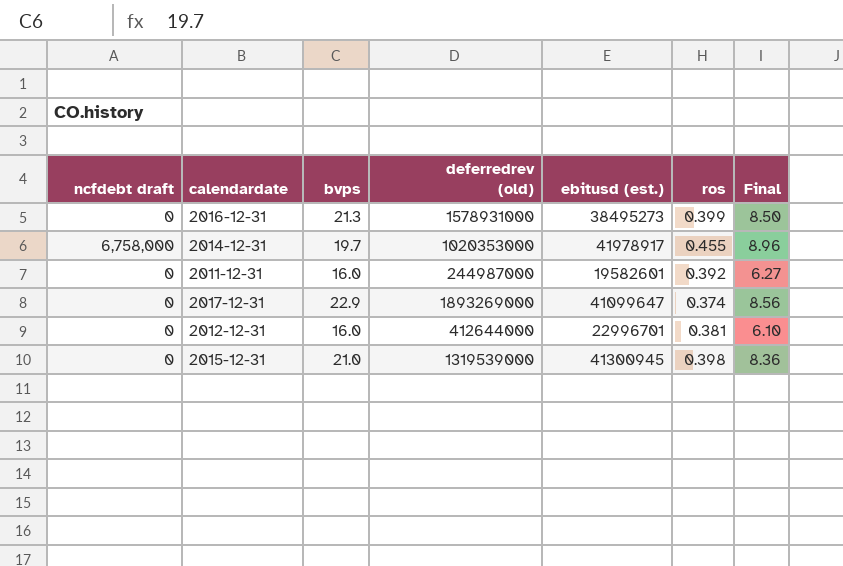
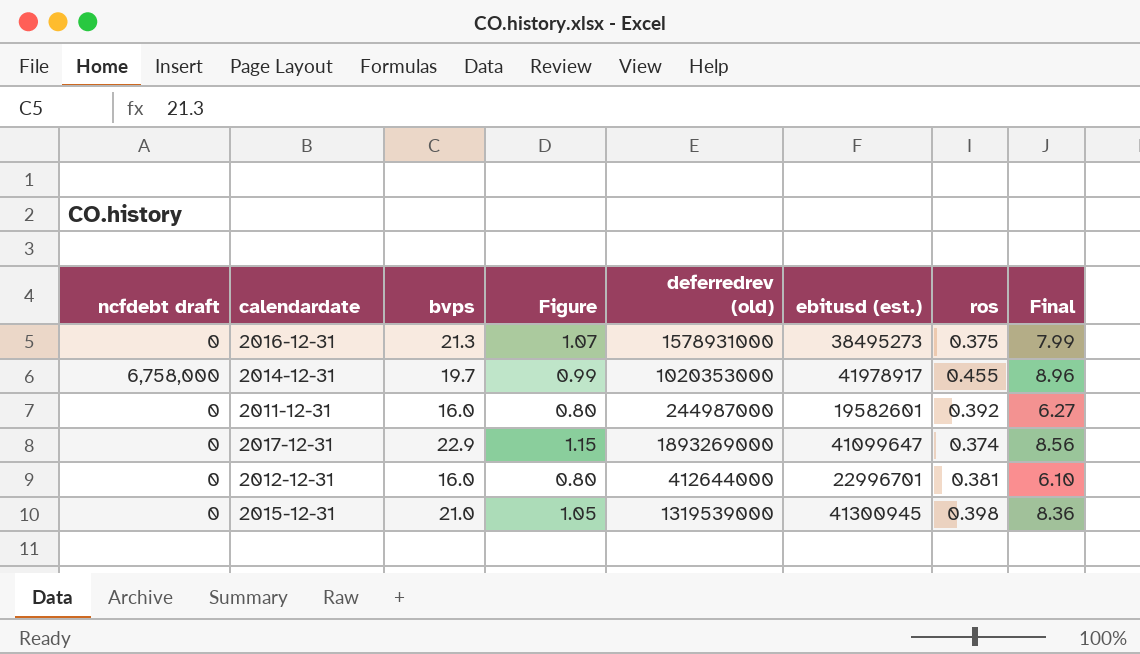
column Figure | formula: none -> [bvps] * 0.05
2016-12-31 | ros: 0.399 -> 0.375
2016-12-31 | Final: 8.50 -> 7.99

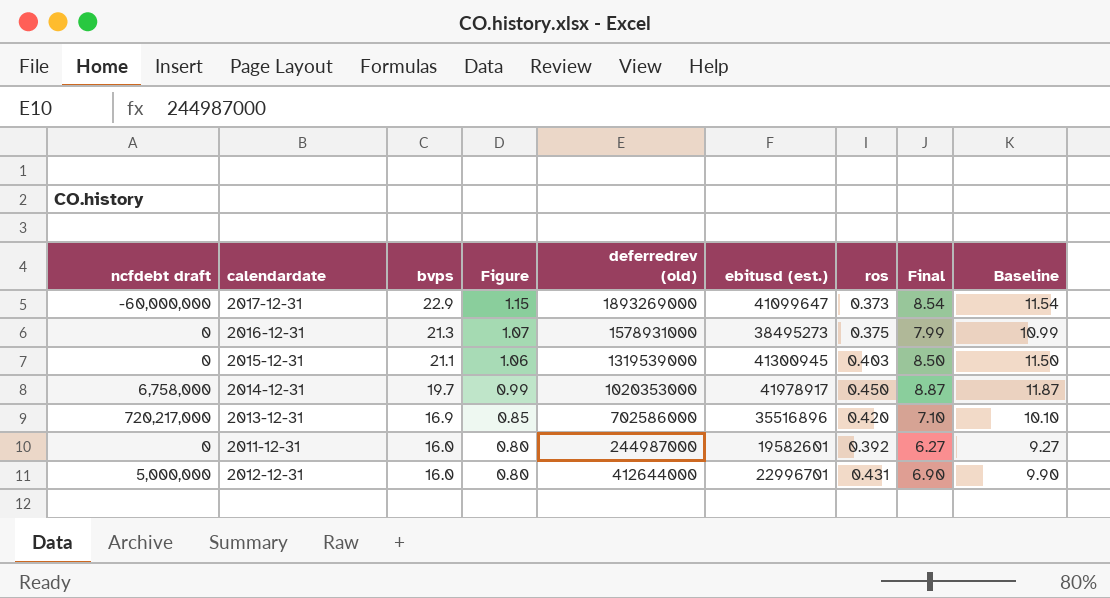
row order: none -> bvps descending
column Baseline | formula: none -> [Final] + 3
2017-12-31 | ncfdebt draft: 0 -> -60,000,000
2017-12-31 | ros: 0.374 -> 0.373
2017-12-31 | Final: 8.56 -> 8.54
2015-12-31 | bvps: 21.0 -> 21.1
2015-12-31 | Figure: 1.05 -> 1.06
2015-12-31 | ros: 0.398 -> 0.403
2015-12-31 | Final: 8.36 -> 8.50
2014-12-31 | ros: 0.455 -> 0.450
2014-12-31 | Final: 8.96 -> 8.87
row 2013-12-31: none -> 720,217,000 | 16.9 | 0.85 | 702586000 | 35516896 | 0.420 | 7.10 | 10.10
2012-12-31 | ncfdebt draft: 0 -> 5,000,000
2012-12-31 | ros: 0.381 -> 0.431
2012-12-31 | Final: 6.10 -> 6.90

